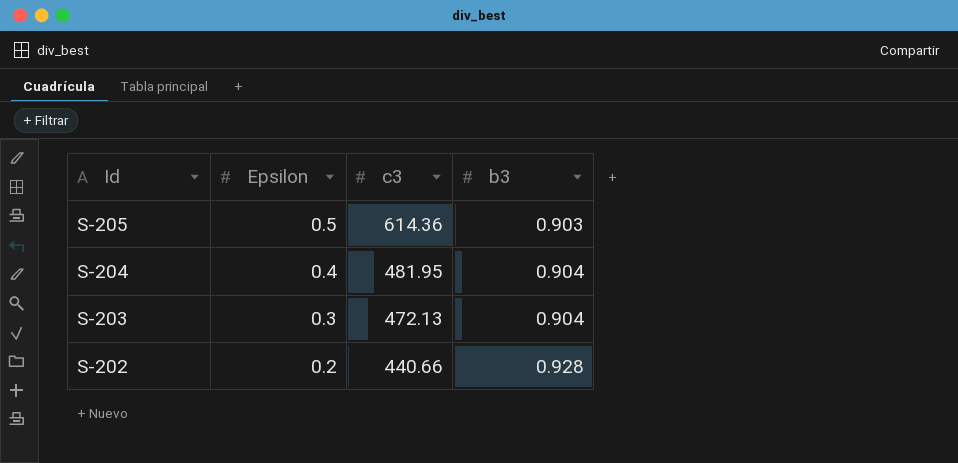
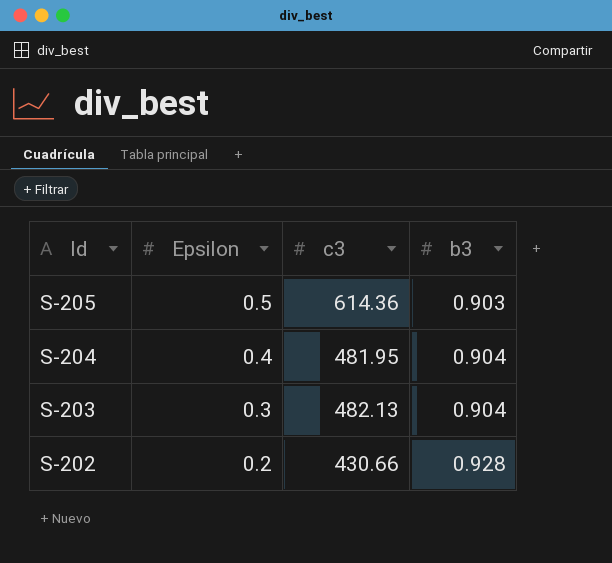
S-203 | c3: 472.13 -> 482.13
S-202 | c3: 440.66 -> 430.66

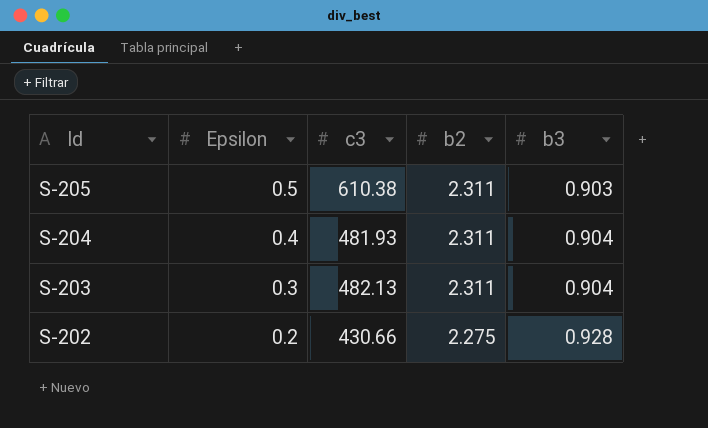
column b2 | position: none -> 4
S-205 | c3: 614.36 -> 610.38
S-204 | c3: 481.95 -> 481.93

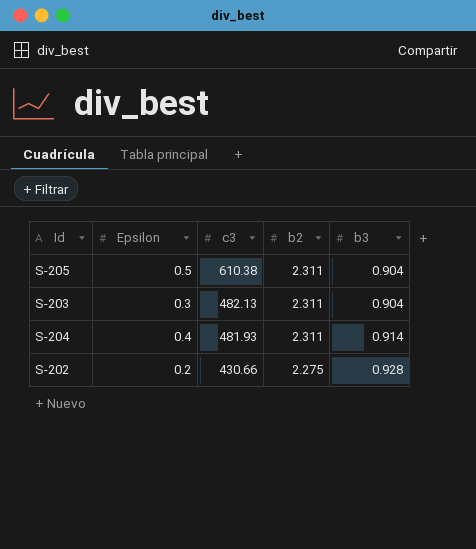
row order: Id descending -> c3 descending
S-205 | b3: 0.903 -> 0.904
S-204 | b3: 0.904 -> 0.914

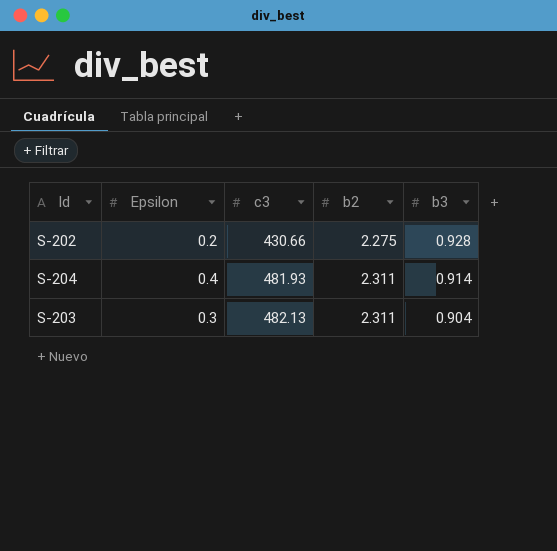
row order: c3 descending -> c3 ascending
row S-205: 0.5 | 610.38 | 2.311 | 0.904 -> none

